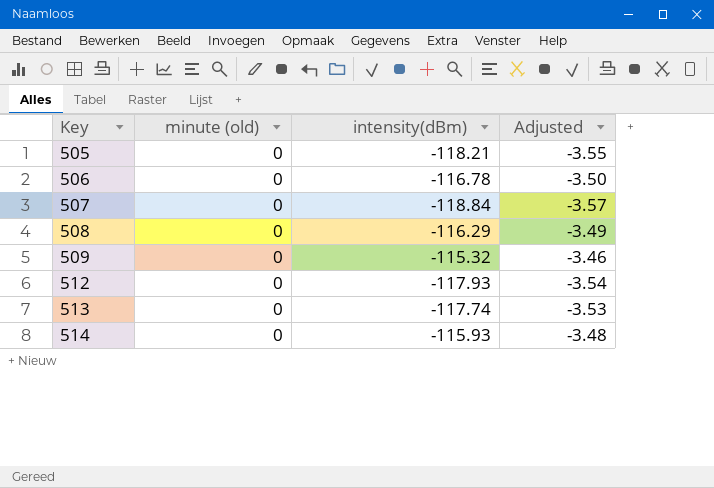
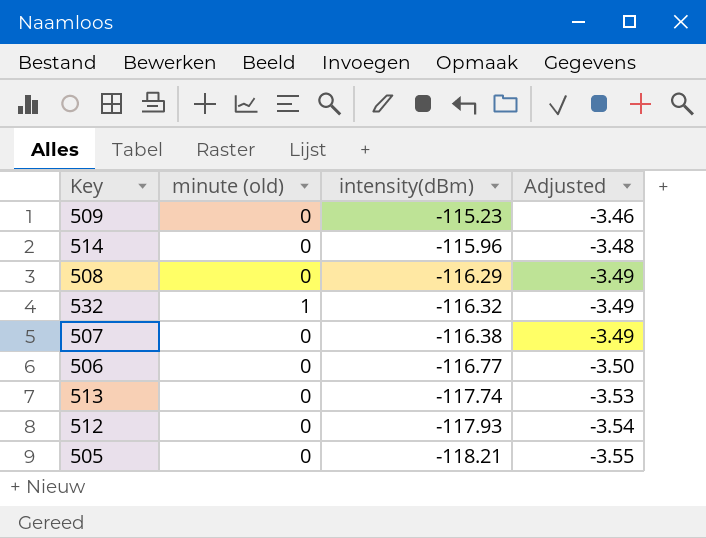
row order: Key ascending -> intensity(dBm) descending
509 | intensity(dBm): -115.32 -> -115.23
514 | intensity(dBm): -115.93 -> -115.96
row 532: none -> 1 | -116.32 | -3.49
507 | intensity(dBm): -118.84 -> -116.38
507 | Adjusted: -3.57 -> -3.49
506 | intensity(dBm): -116.78 -> -116.77

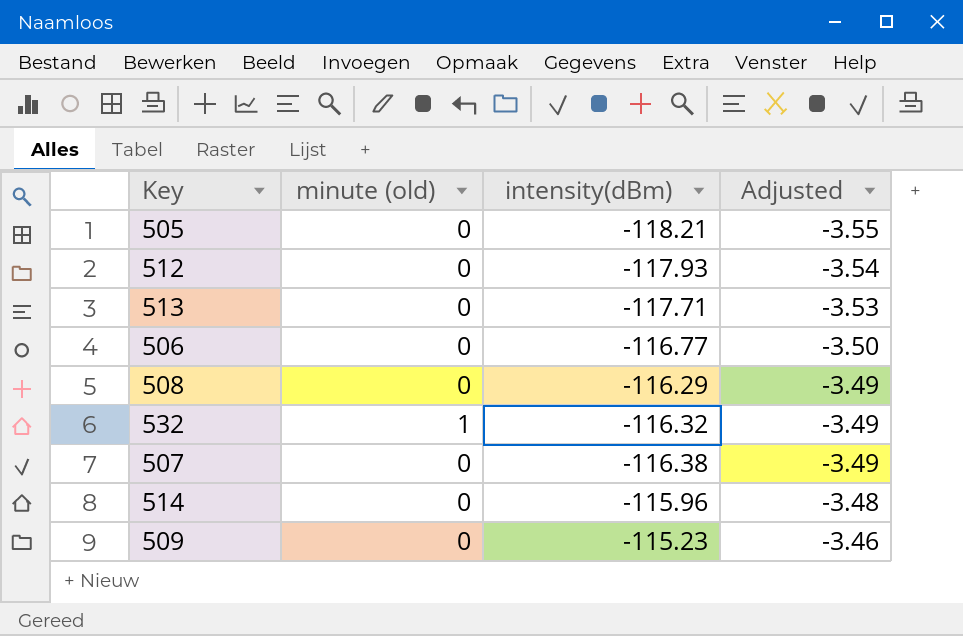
row order: intensity(dBm) descending -> Adjusted ascending
513 | intensity(dBm): -117.74 -> -117.71

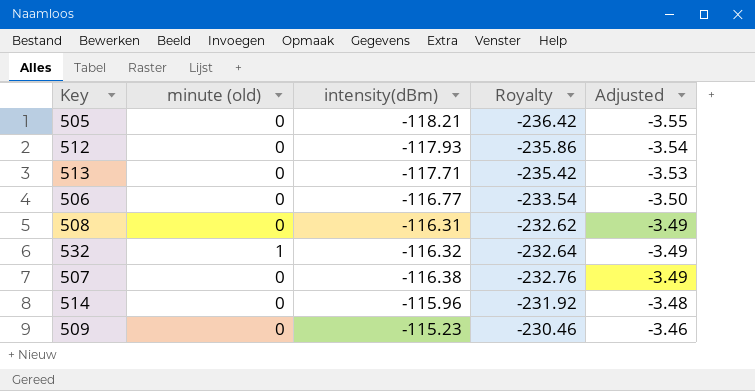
column Royalty | formula: none -> [intensity(dBm)] * 2
508 | intensity(dBm): -116.29 -> -116.31

